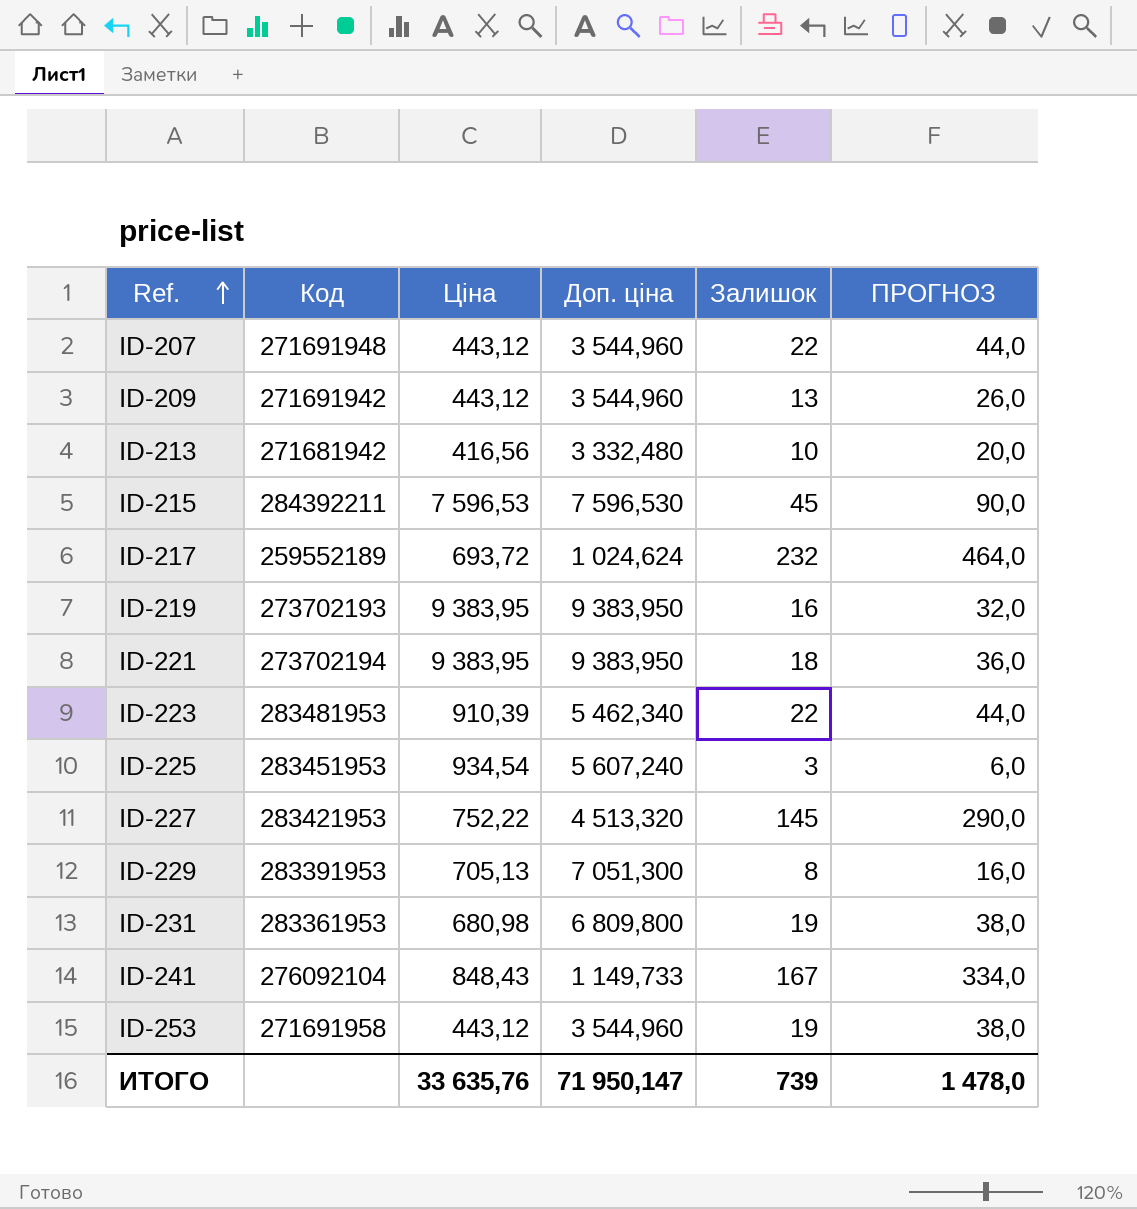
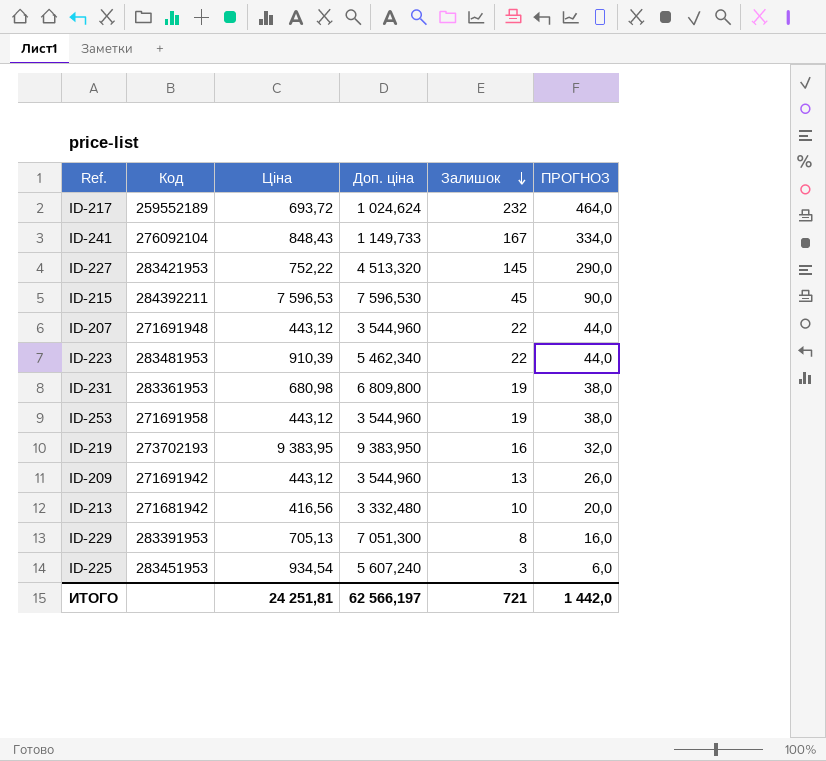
row order: Ref. ascending -> Залишок descending
row ID-221: 273702194 | 9 383,95 | 9 383,950 | 18 | 36,0 -> none
ИТОГО | Ціна: 33 635,76 -> 24 251,81
ИТОГО | Доп. ціна: 71 950,147 -> 62 566,197
ИТОГО | Залишок: 739 -> 721
ИТОГО | ПРОГНОЗ: 1 478,0 -> 1 442,0

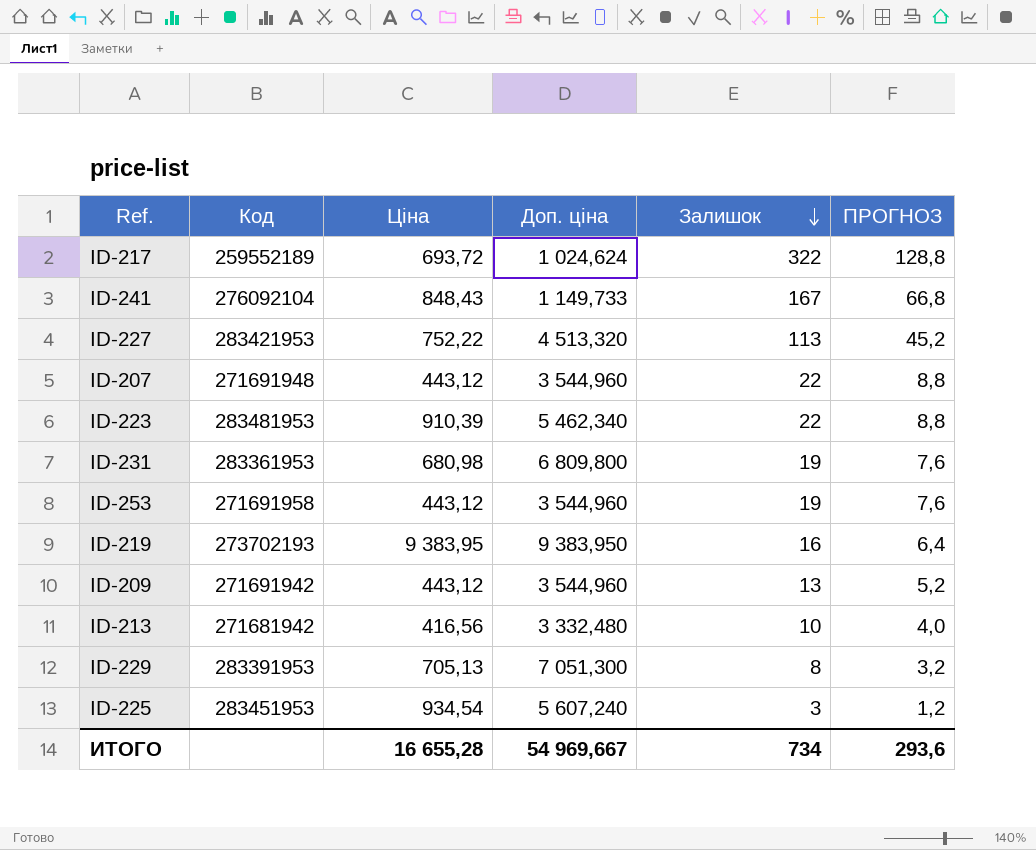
column ПРОГНОЗ | formula: [Залишок] * 2 -> [Залишок] * 0,4
row ID-215: 284392211 | 7 596,53 | 7 596,530 | 45 | 90,0 -> none
ID-217 | Залишок: 232 -> 322
ID-227 | Залишок: 145 -> 113
ИТОГО | Ціна: 24 251,81 -> 16 655,28
ИТОГО | Доп. ціна: 62 566,197 -> 54 969,667
ИТОГО | Залишок: 721 -> 734
ИТОГО | ПРОГНОЗ: 1 442,0 -> 293,6

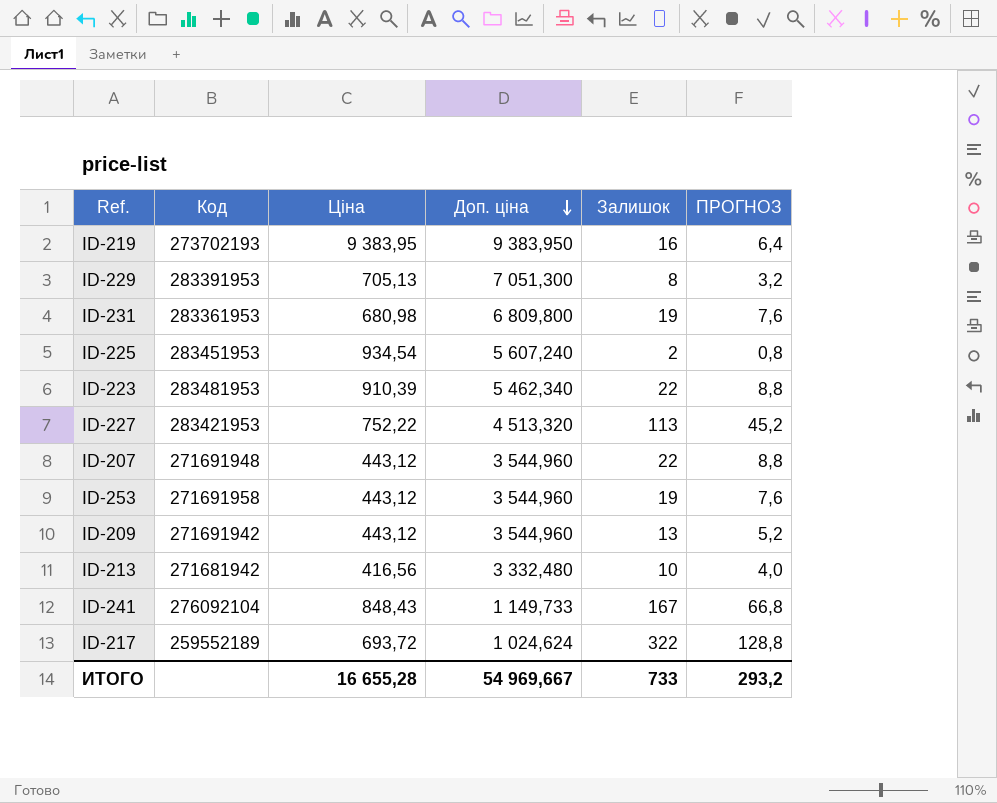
row order: Залишок descending -> Доп. ціна descending
ID-225 | Залишок: 3 -> 2
ID-225 | ПРОГНОЗ: 1,2 -> 0,8
ИТОГО | Залишок: 734 -> 733
ИТОГО | ПРОГНОЗ: 293,6 -> 293,2

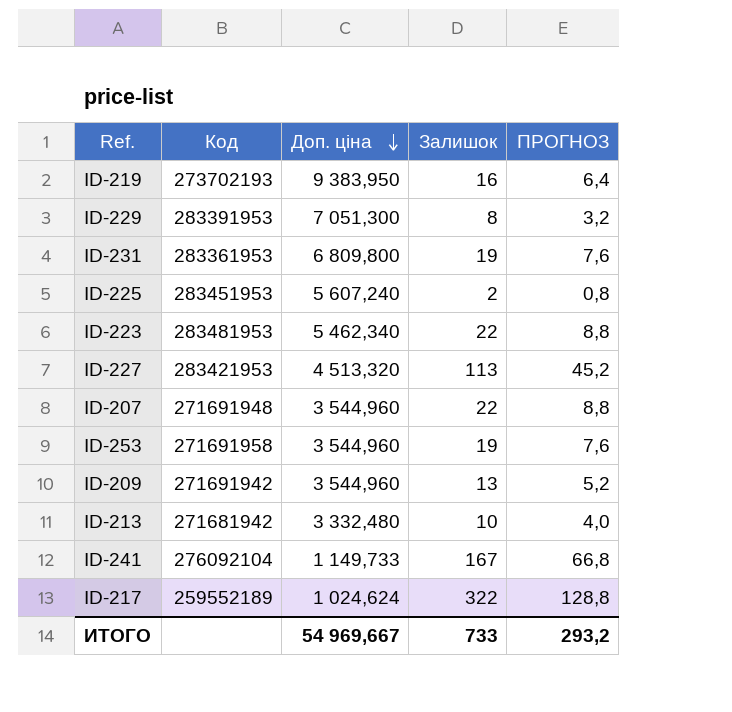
column Ціна | position: 3 -> none

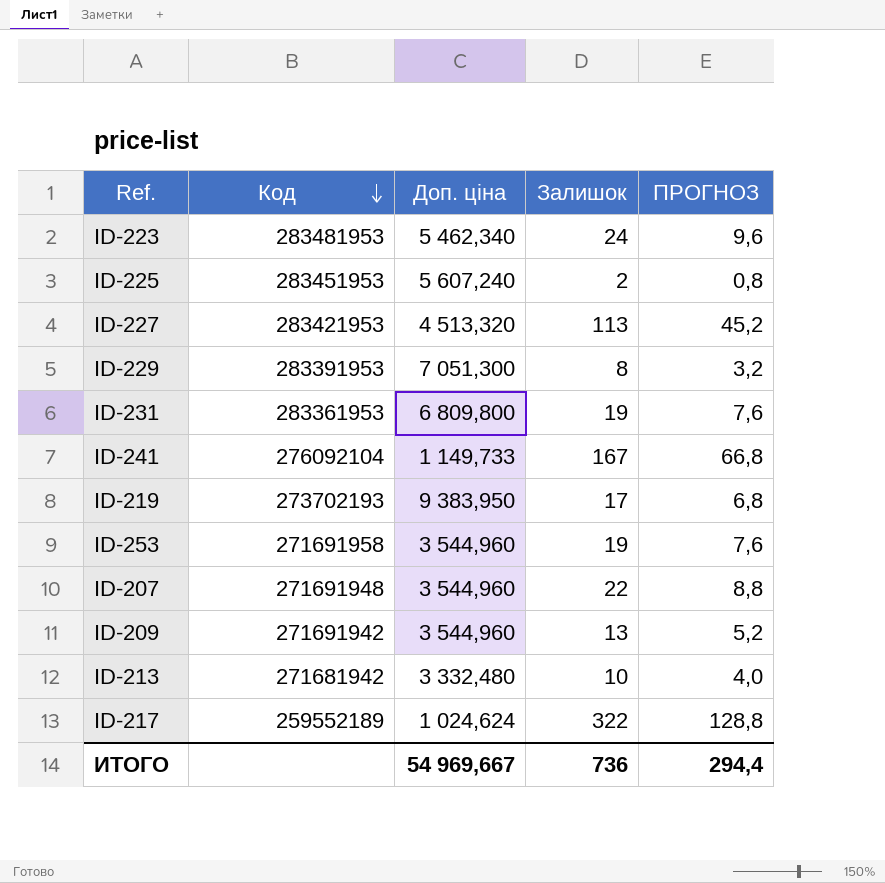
row order: Доп. ціна descending -> Код descending
ID-223 | Залишок: 22 -> 24
ID-223 | ПРОГНОЗ: 8,8 -> 9,6
ID-219 | Залишок: 16 -> 17
ID-219 | ПРОГНОЗ: 6,4 -> 6,8
ИТОГО | Залишок: 733 -> 736
ИТОГО | ПРОГНОЗ: 293,2 -> 294,4

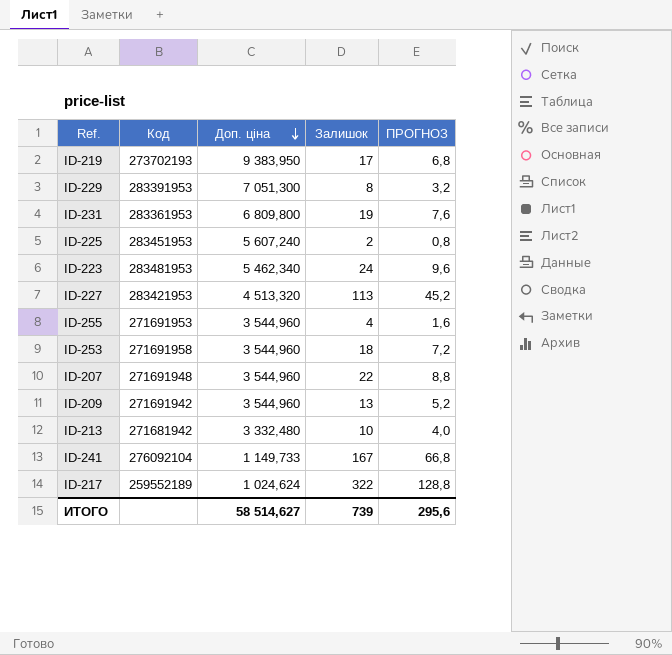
row order: Код descending -> Доп. ціна descending
row ID-255: none -> 271691953 | 3 544,960 | 4 | 1,6
ID-253 | Залишок: 19 -> 18
ID-253 | ПРОГНОЗ: 7,6 -> 7,2
ИТОГО | Доп. ціна: 54 969,667 -> 58 514,627
ИТОГО | Залишок: 736 -> 739
ИТОГО | ПРОГНОЗ: 294,4 -> 295,6

